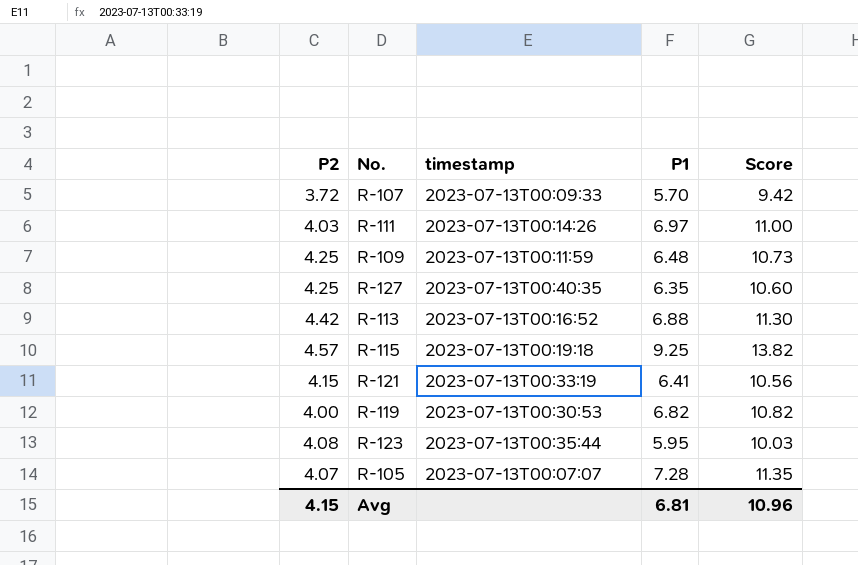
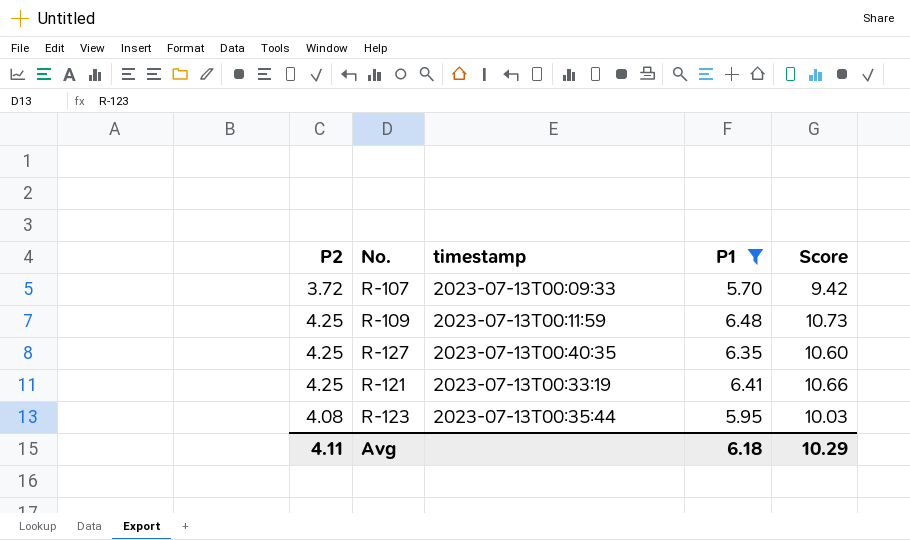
filter: none -> P1 <= 6.48
R-121 | P2: 4.15 -> 4.25
R-121 | Score: 10.56 -> 10.66
Avg | P2: 4.15 -> 4.11
Avg | P1: 6.81 -> 6.18
Avg | Score: 10.96 -> 10.29

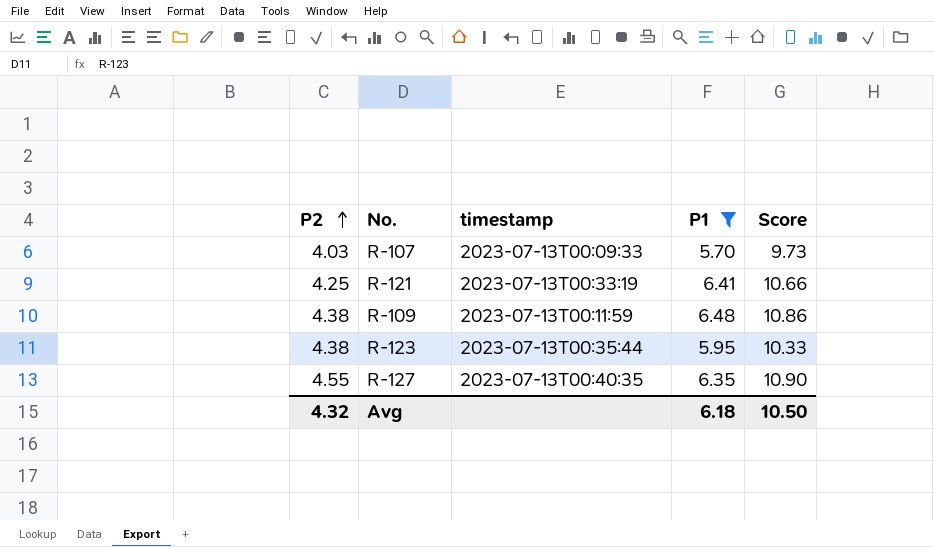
row order: none -> P2 ascending
R-107 | P2: 3.72 -> 4.03
R-107 | Score: 9.42 -> 9.73
R-109 | P2: 4.25 -> 4.38
R-109 | Score: 10.73 -> 10.86
R-123 | P2: 4.08 -> 4.38
R-123 | Score: 10.03 -> 10.33
R-127 | P2: 4.25 -> 4.55
R-127 | Score: 10.60 -> 10.90
Avg | P2: 4.11 -> 4.32
Avg | Score: 10.29 -> 10.50

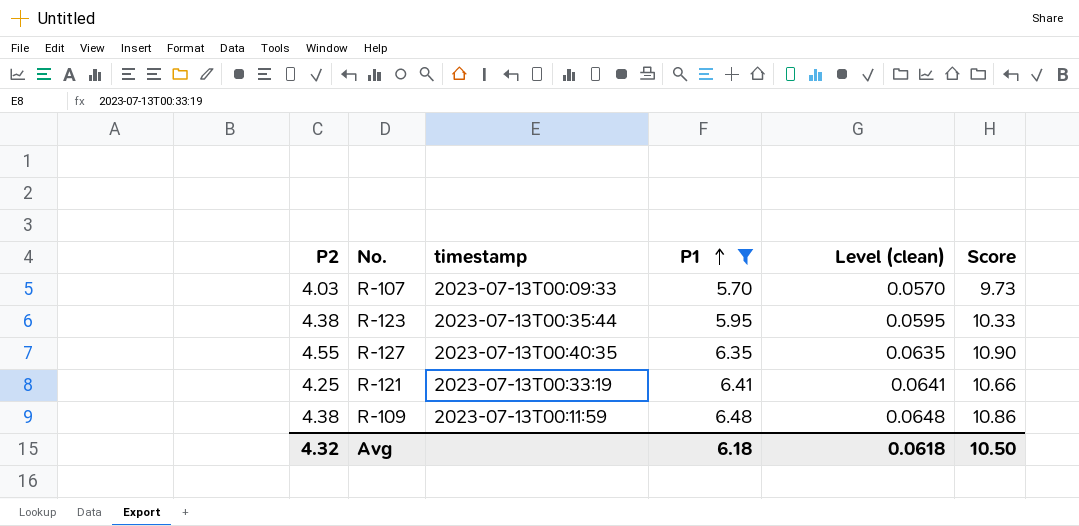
row order: P2 ascending -> P1 ascending
column Level (clean) | formula: none -> [P1] * 0.01

